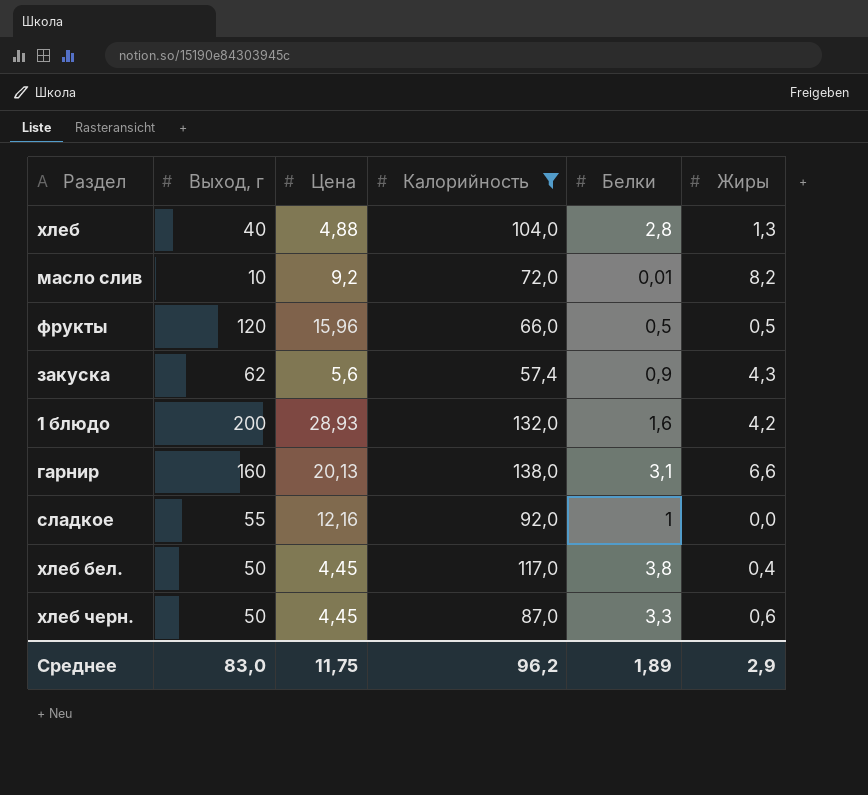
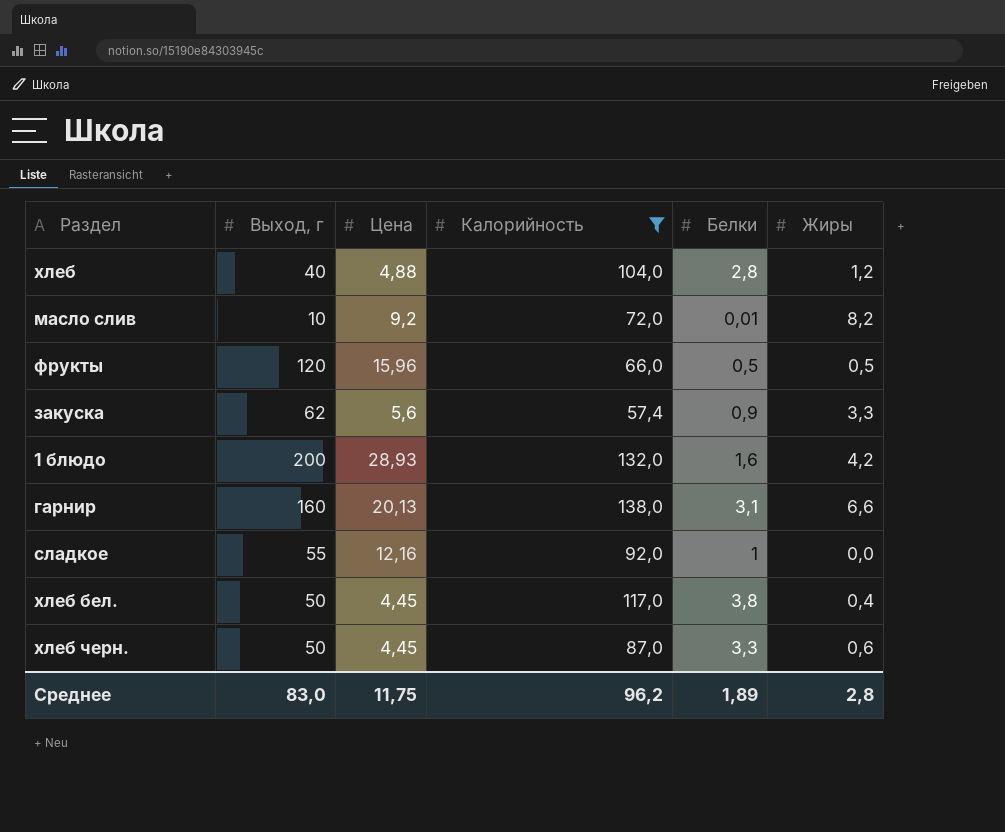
хлеб | Жиры: 1,3 -> 1,2
закуска | Жиры: 4,3 -> 3,3
Среднее | Жиры: 2,9 -> 2,8

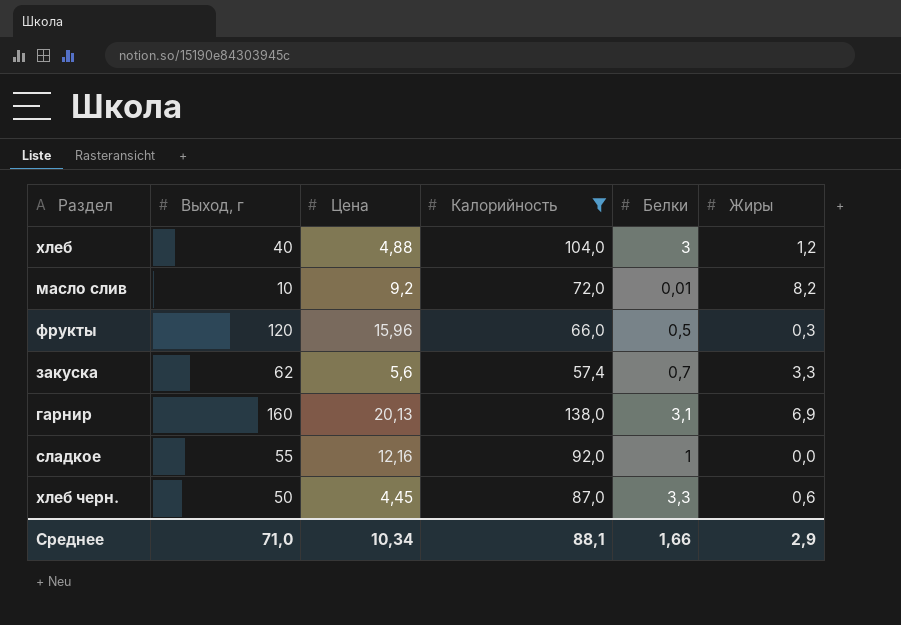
row 1 блюдо: 200 | 28,93 | 132,0 | 1,6 | 4,2 -> none
row хлеб бел.: 50 | 4,45 | 117,0 | 3,8 | 0,4 -> none
хлеб | Белки: 2,8 -> 3
фрукты | Жиры: 0,5 -> 0,3
закуска | Белки: 0,9 -> 0,7
гарнир | Жиры: 6,6 -> 6,9
Среднее | Выход, г: 83,0 -> 71,0
Среднее | Цена: 11,75 -> 10,34
Среднее | Калорийность: 96,2 -> 88,1
Среднее | Белки: 1,89 -> 1,66
Среднее | Жиры: 2,8 -> 2,9

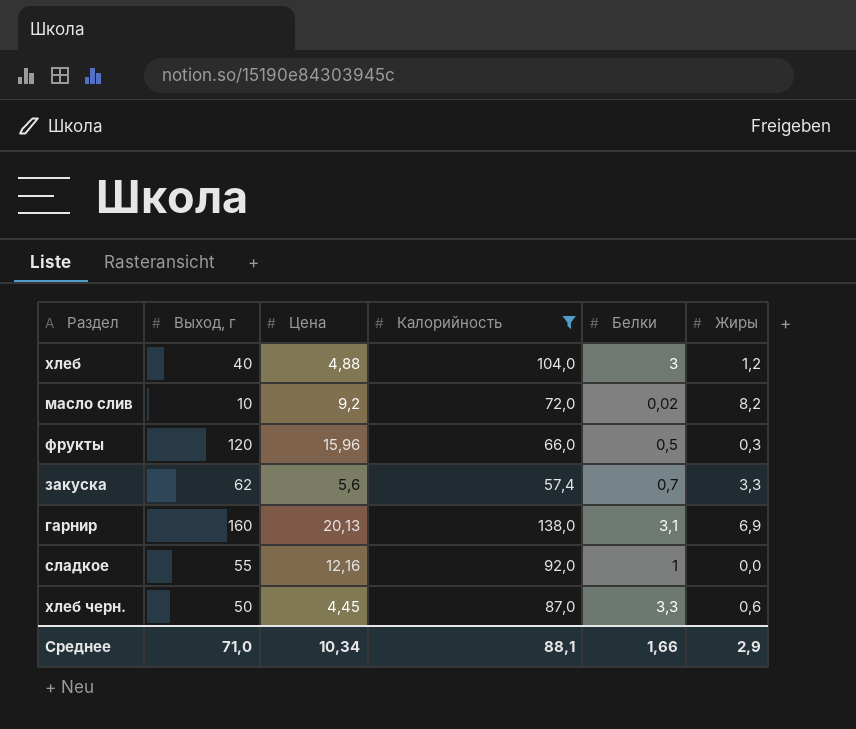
масло слив | Белки: 0,01 -> 0,02

